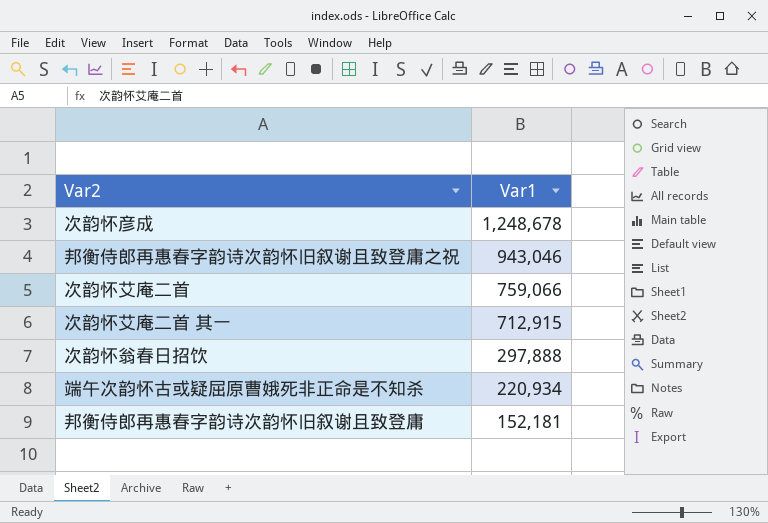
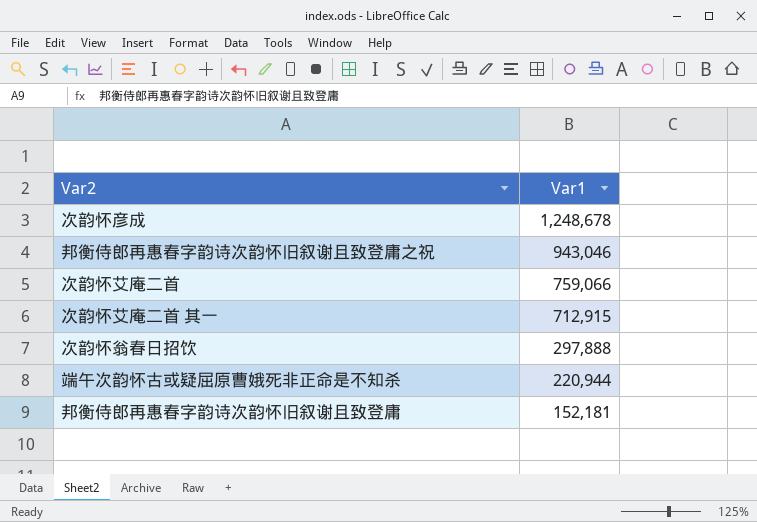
端午次韵怀古或疑屈原曹娥死非正命是不知杀 | Var1: 220,934 -> 220,944

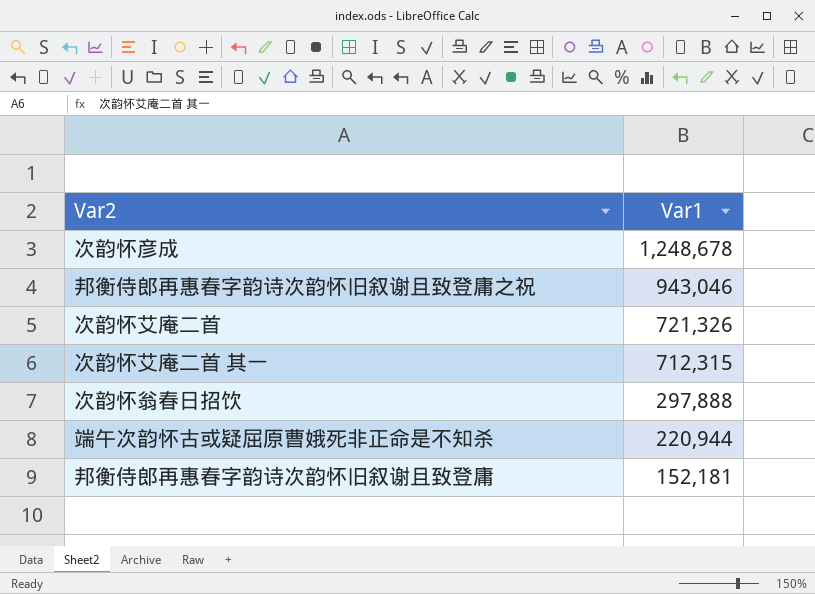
次韵怀艾庵二首 | Var1: 759,066 -> 721,326
次韵怀艾庵二首 其一 | Var1: 712,915 -> 712,315

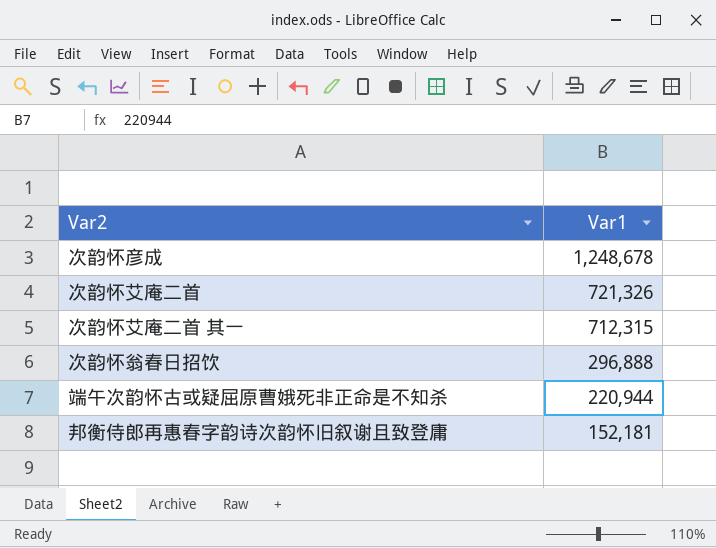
row 邦衡侍郎再惠春字韵诗次韵怀旧叙谢且致登庸之祝: 943,046 -> none
次韵怀翁春日招饮 | Var1: 297,888 -> 296,888

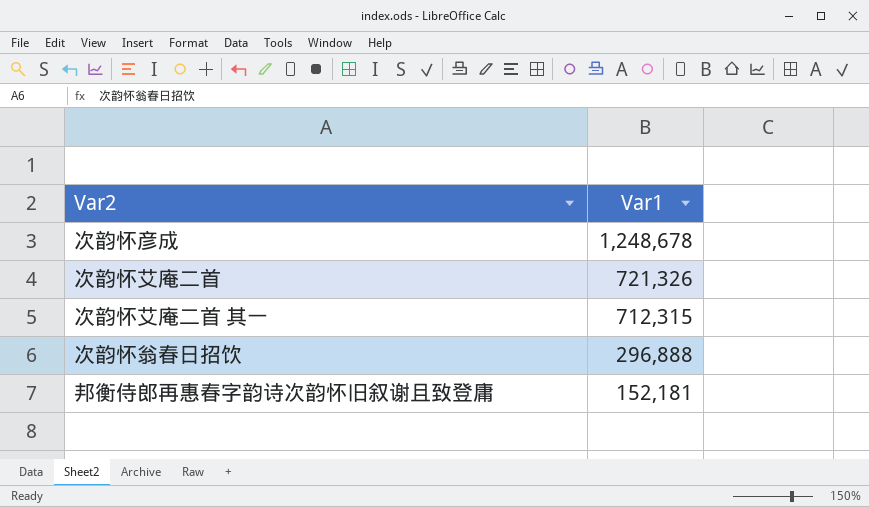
row 端午次韵怀古或疑屈原曹娥死非正命是不知杀: 220,944 -> none

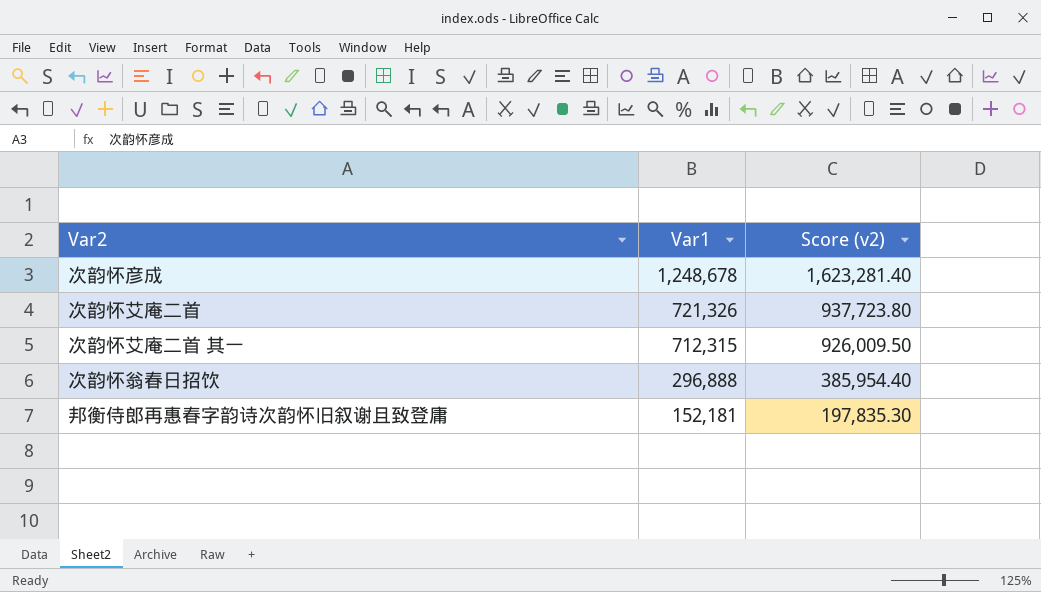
column Score (v2) | formula: none -> [Var1] * 1.3

